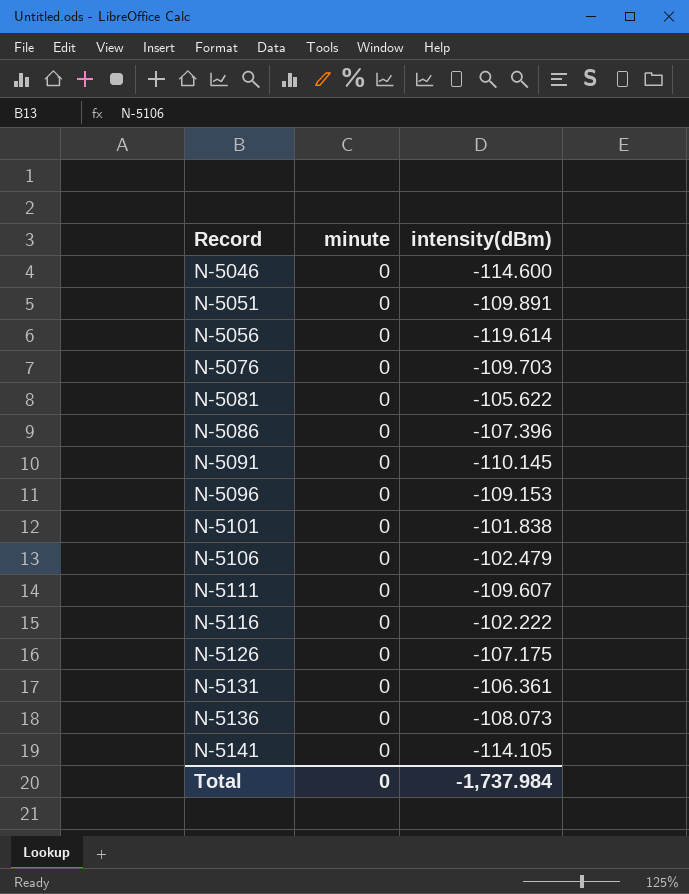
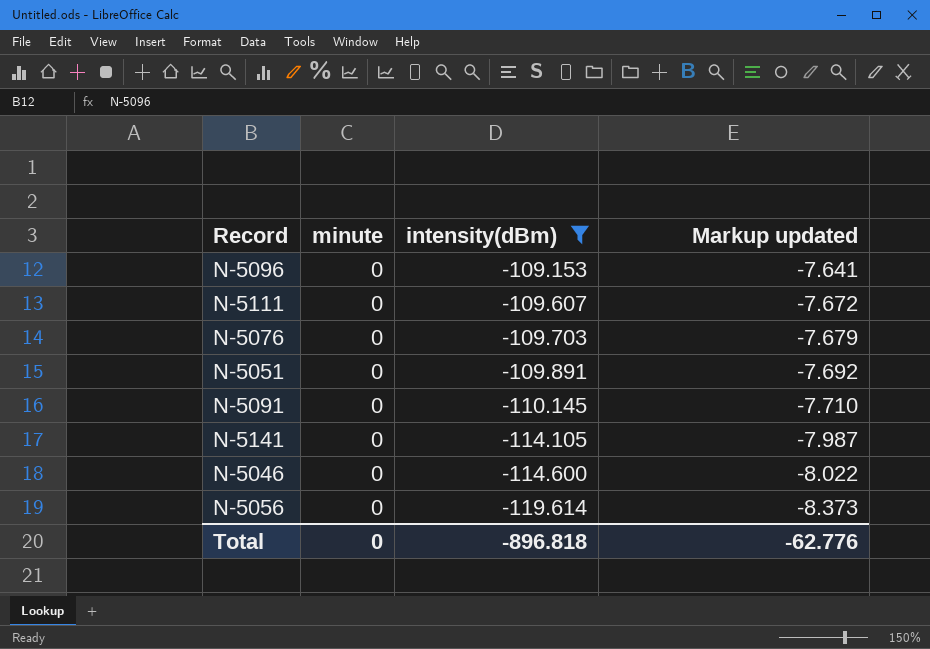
filter: none -> intensity(dBm) <= -109.153
row order: Record ascending -> intensity(dBm) descending
column Markup updated | formula: none -> [intensity(dBm)] * 0.07
Total | intensity(dBm): -1,737.984 -> -896.818

